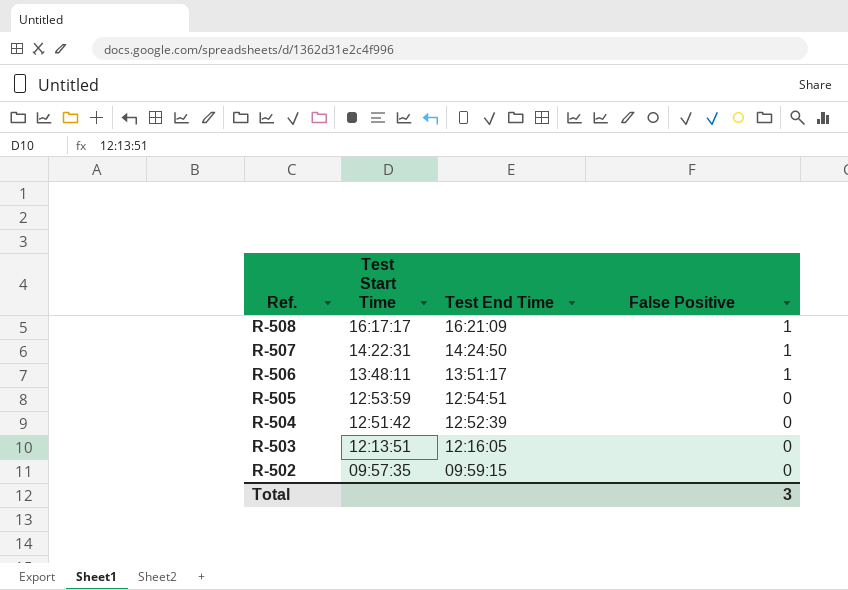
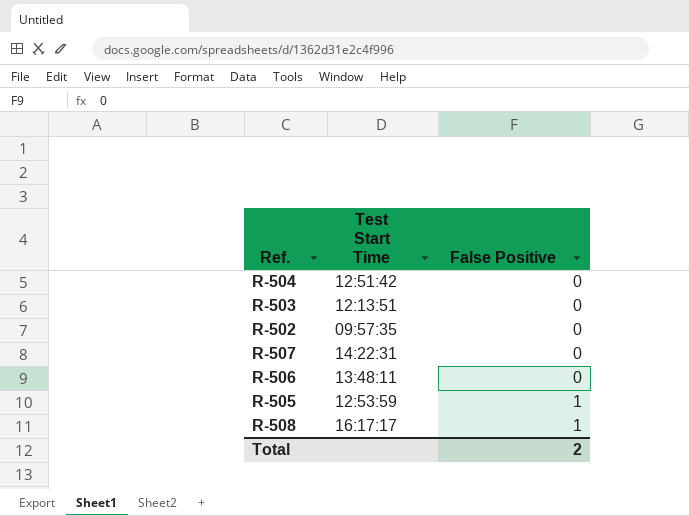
row order: Ref. descending -> False Positive ascending
column Test End Time | position: 3 -> none
R-507 | False Positive: 1 -> 0
R-506 | False Positive: 1 -> 0
R-505 | False Positive: 0 -> 1
Total | False Positive: 3 -> 2

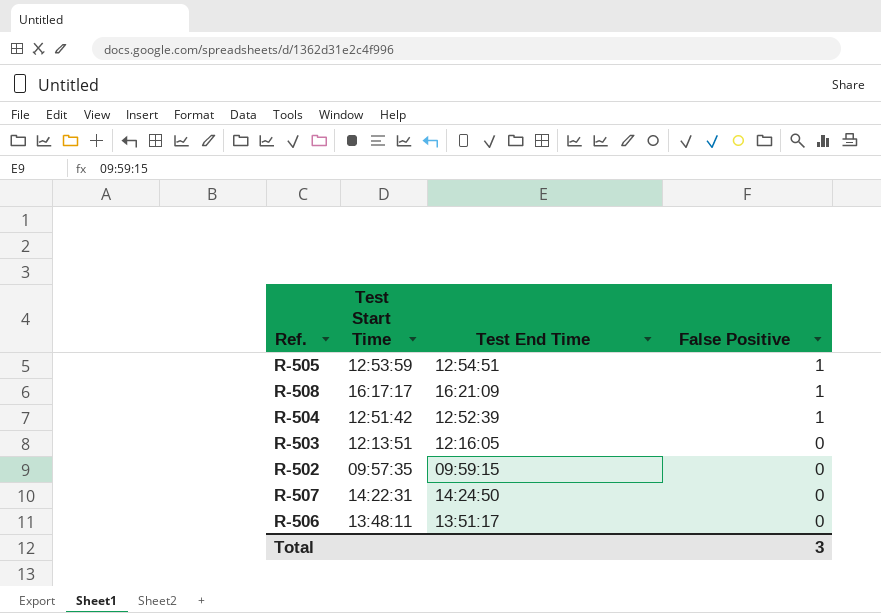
row order: False Positive ascending -> False Positive descending
column Test End Time | position: none -> 3
R-504 | False Positive: 0 -> 1
Total | False Positive: 2 -> 3

